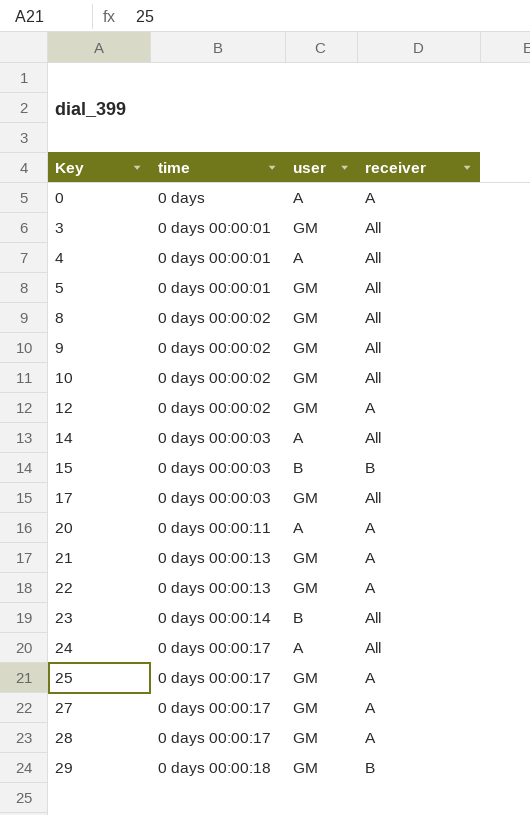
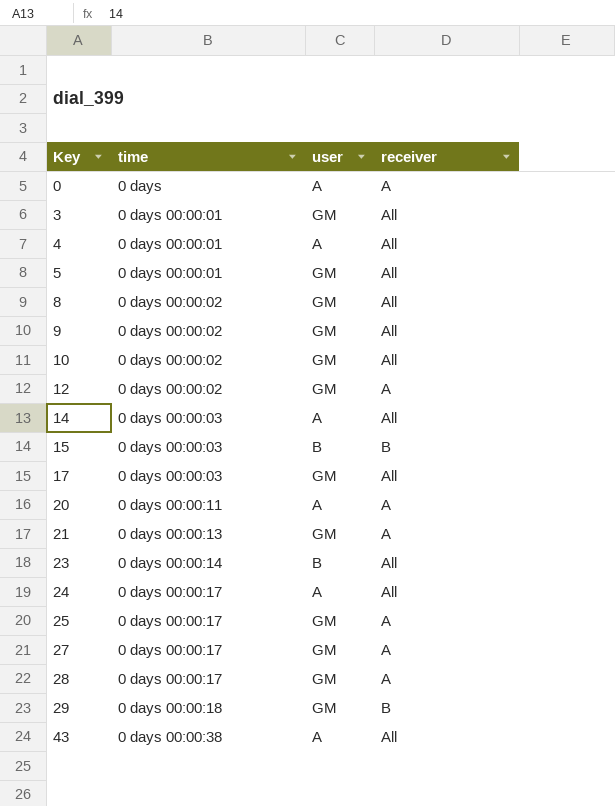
row 22: 0 days 00:00:13 | GM | A -> none
row 43: none -> 0 days 00:00:38 | A | All

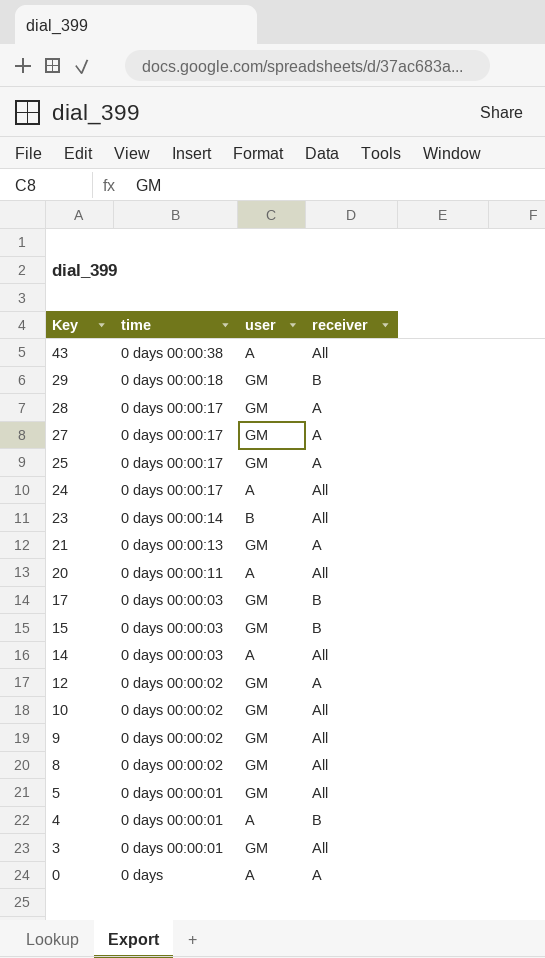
row order: Key ascending -> Key descending
20 | receiver: A -> All
17 | receiver: All -> B
15 | user: B -> GM
4 | receiver: All -> B

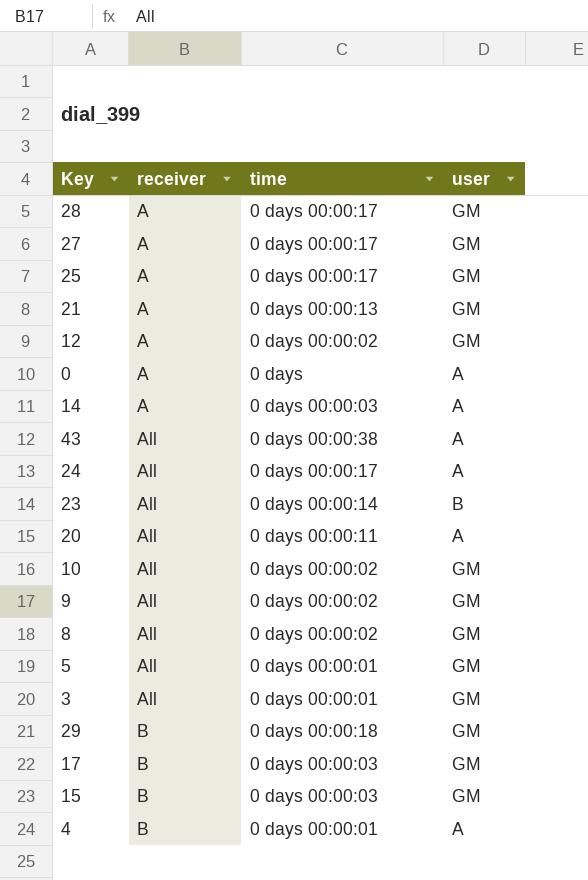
row order: Key descending -> receiver ascending
column receiver | position: 4 -> 2
14 | receiver: All -> A

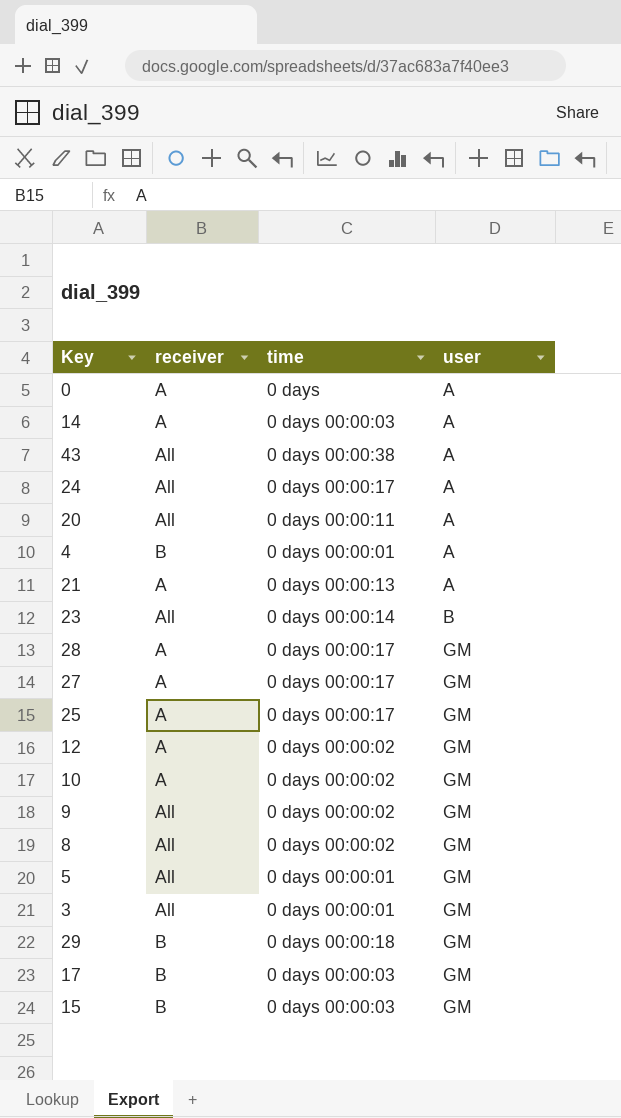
row order: receiver ascending -> user ascending
21 | user: GM -> A
10 | receiver: All -> A

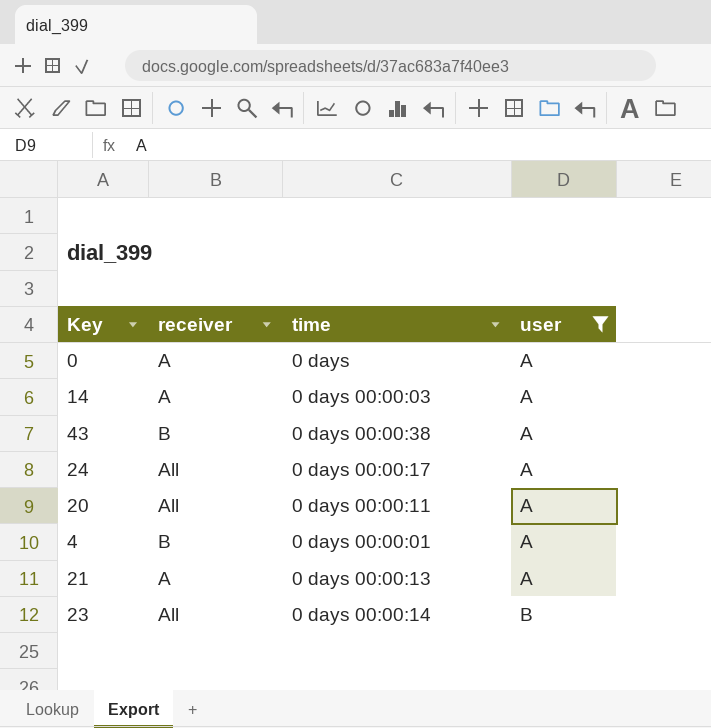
filter: none -> user != GM
43 | receiver: All -> B

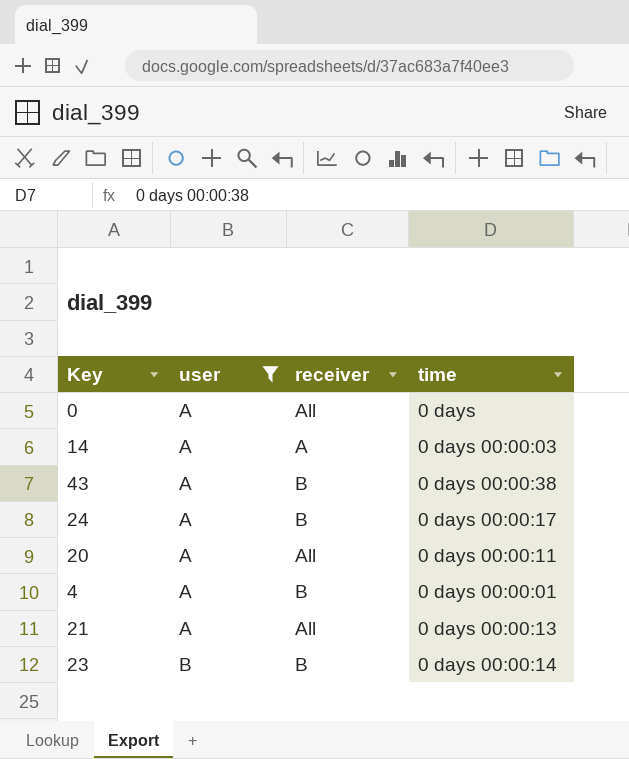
column user | position: 4 -> 2
0 | receiver: A -> All
24 | receiver: All -> B
21 | receiver: A -> All
23 | receiver: All -> B

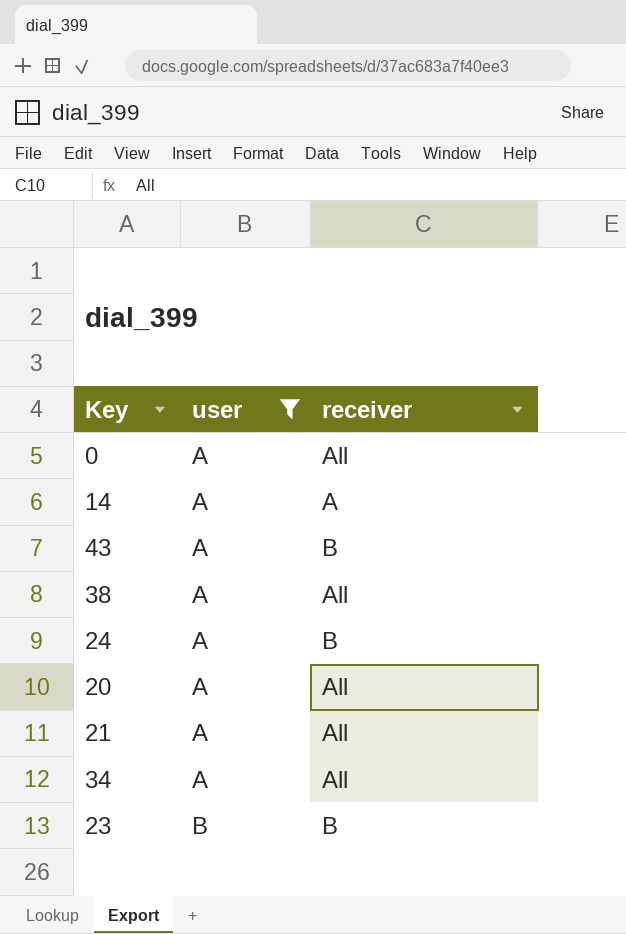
column time | position: 4 -> none
row 4: A | B | 0 days 00:00:01 -> none
row 38: none -> A | All
row 34: none -> A | All

